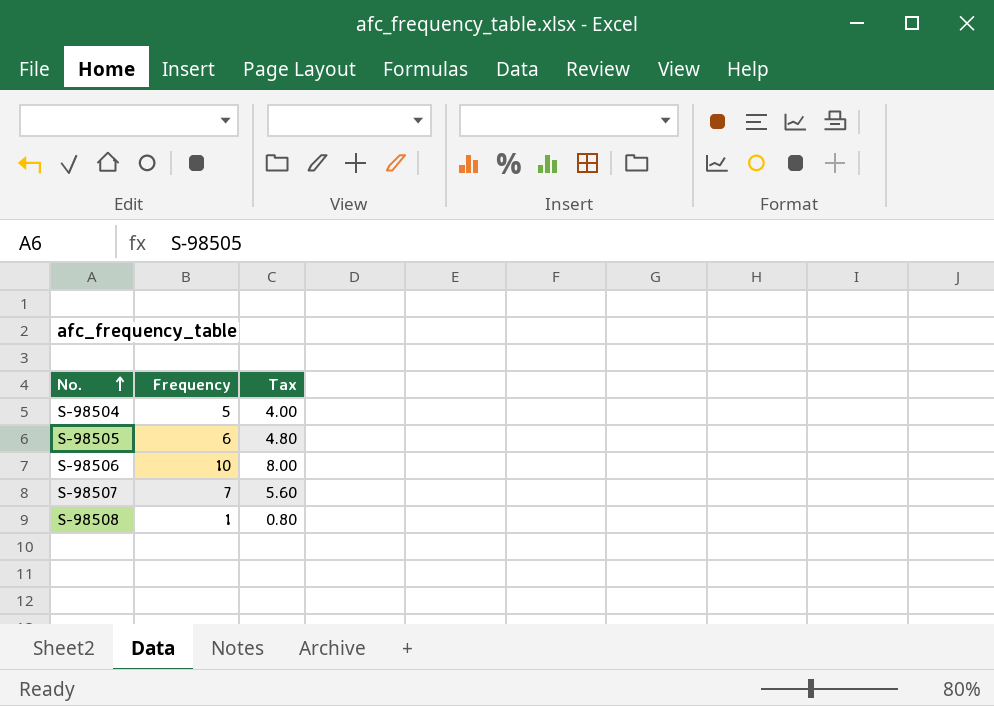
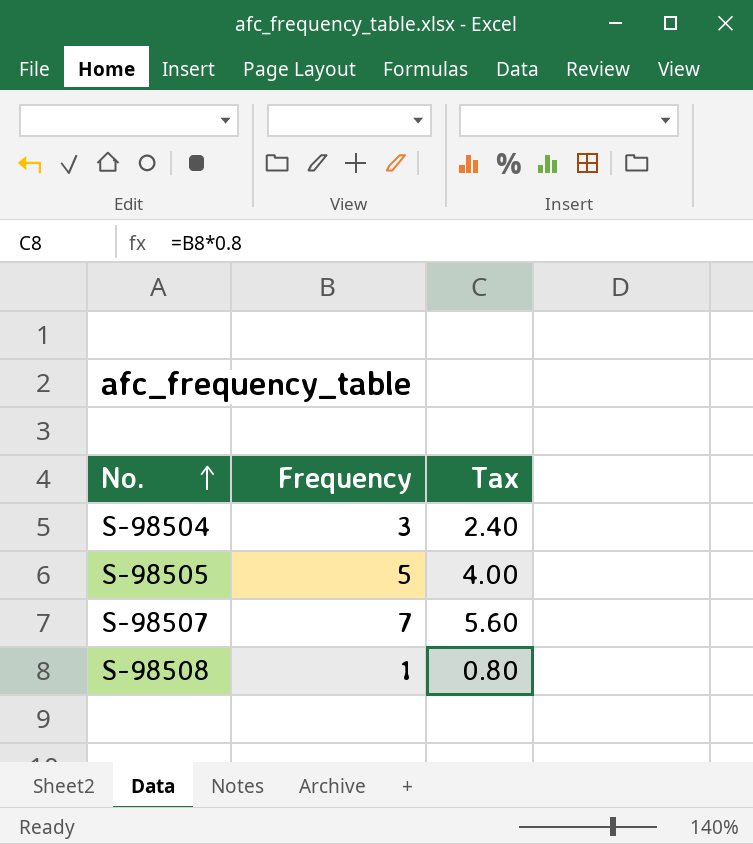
row S-98506: 10 | 8.00 -> none
S-98504 | Frequency: 5 -> 3
S-98504 | Tax: 4.00 -> 2.40
S-98505 | Frequency: 6 -> 5
S-98505 | Tax: 4.80 -> 4.00

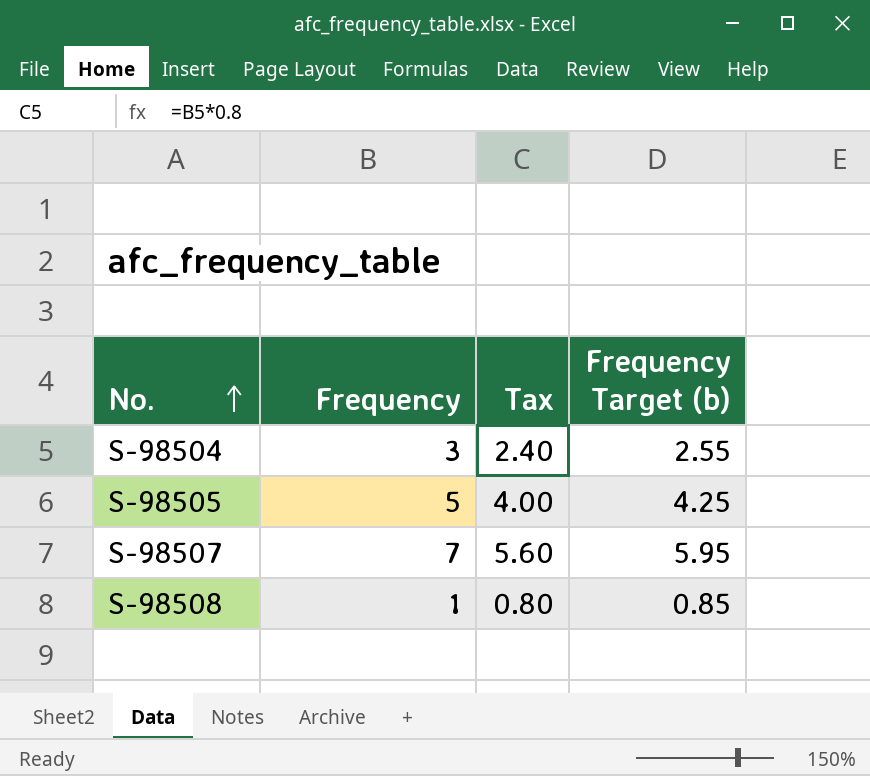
column Frequency Target (b) | formula: none -> [Frequency] * 0.85

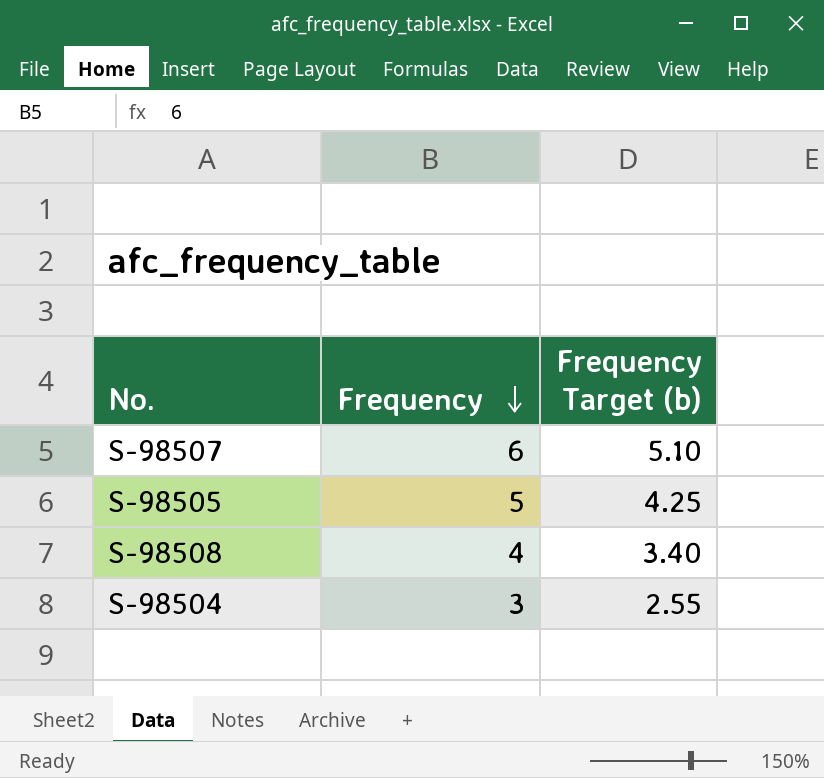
row order: No. ascending -> Frequency descending
column Tax | formula: [Frequency] * 0.8 -> none
S-98507 | Frequency: 7 -> 6
S-98507 | Frequency Target (b): 5.95 -> 5.10
S-98508 | Frequency: 1 -> 4
S-98508 | Frequency Target (b): 0.85 -> 3.40

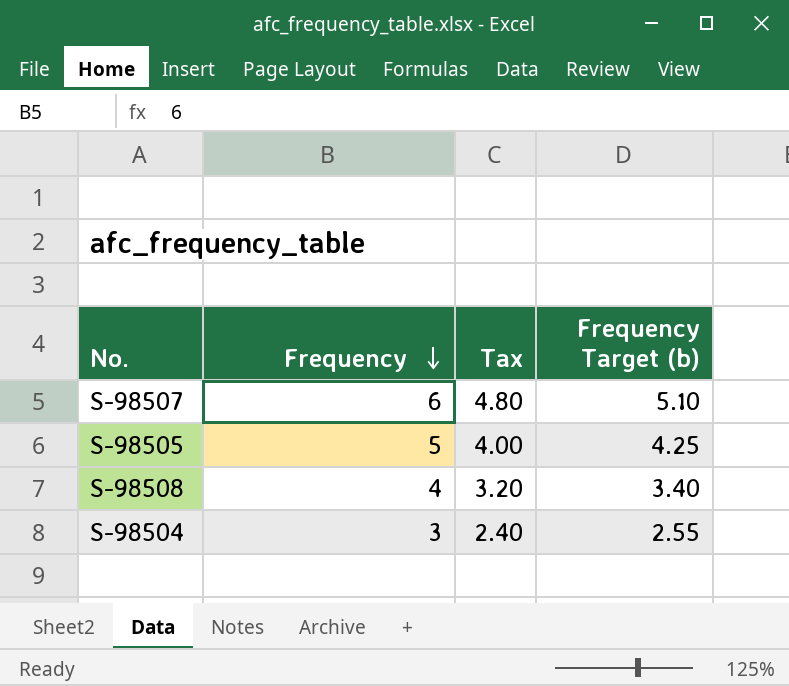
column Tax | formula: none -> [Frequency] * 0.8

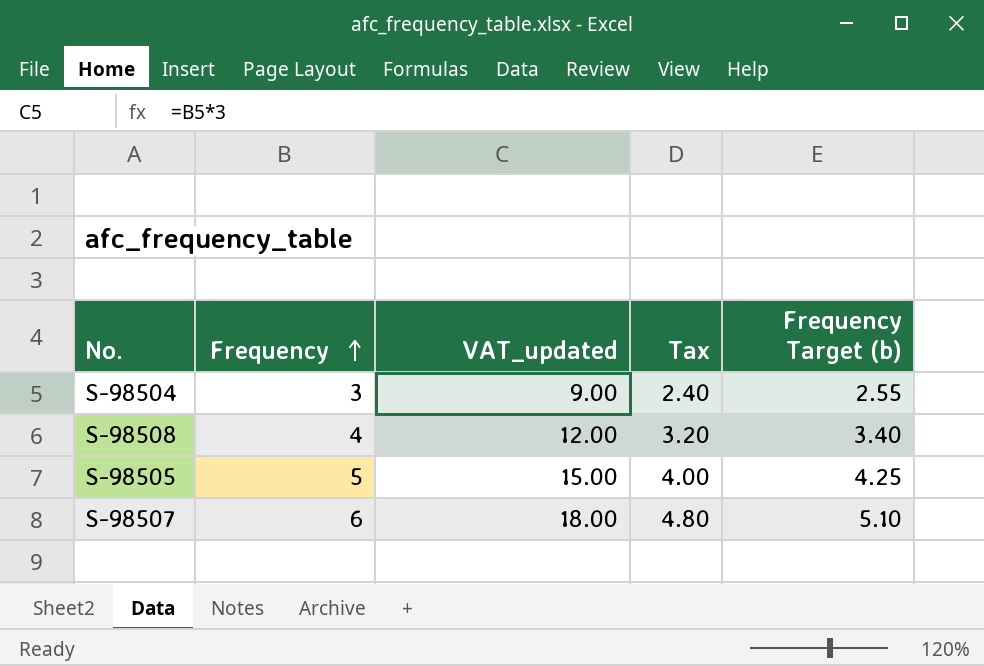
row order: Frequency descending -> Frequency ascending
column VAT_updated | formula: none -> [Frequency] * 3

